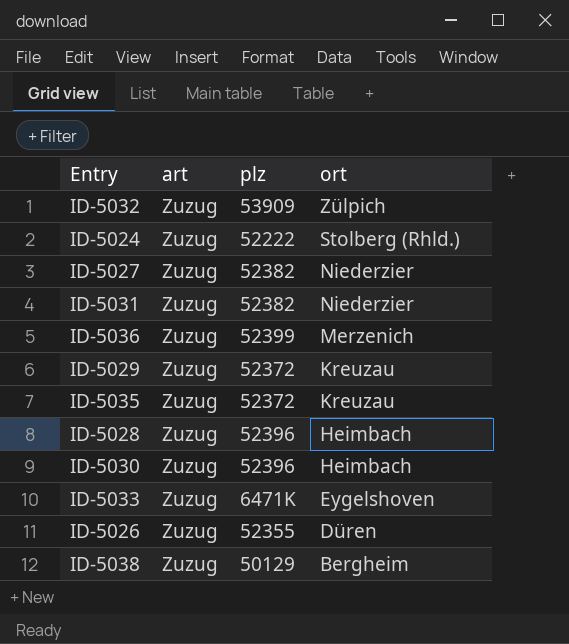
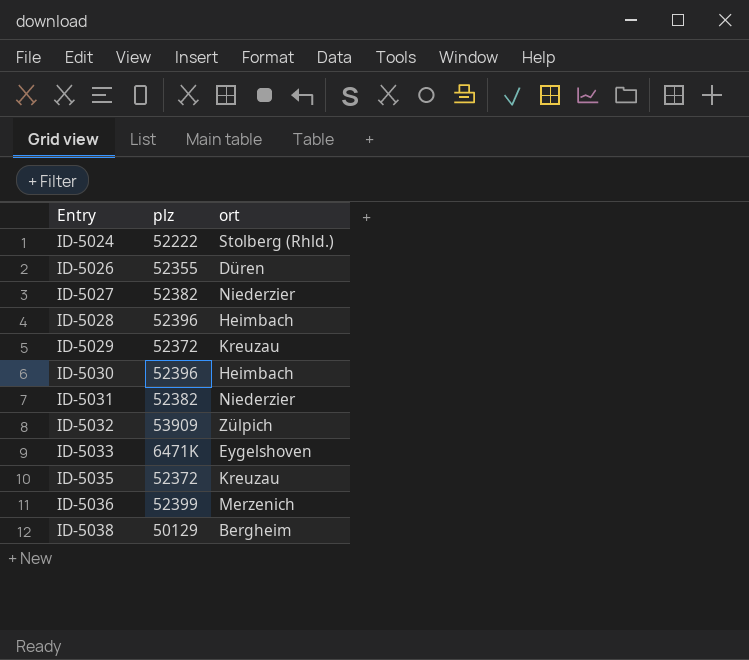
row order: ort descending -> Entry ascending
column art | position: 2 -> none

